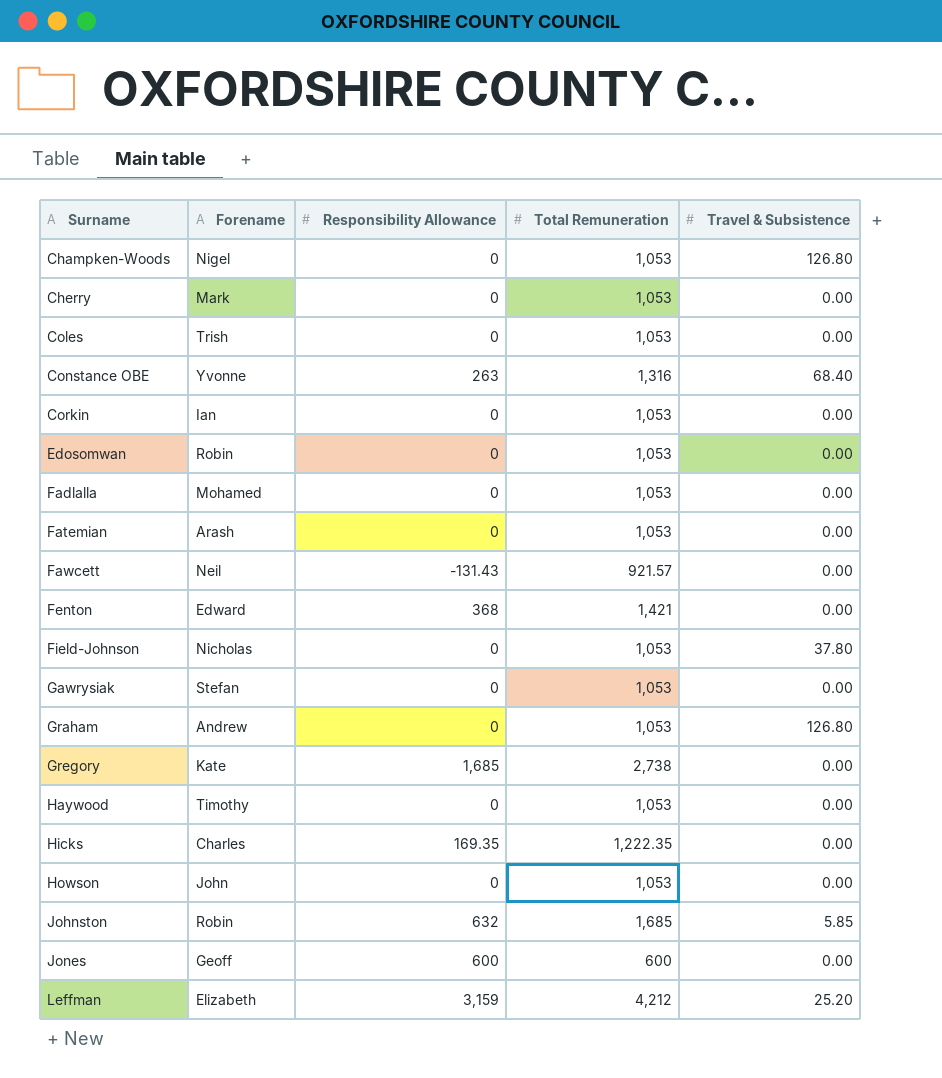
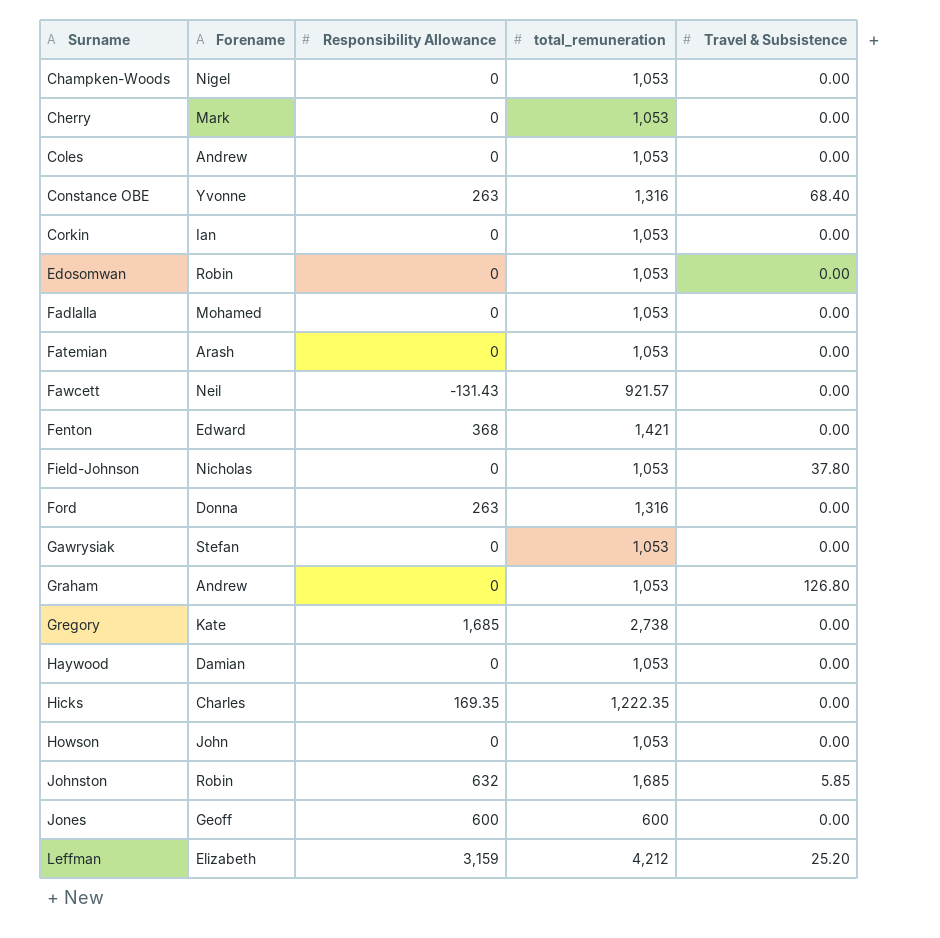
column name: Total Remuneration -> total_remuneration
Champken-Woods | Travel & Subsistence: 126.80 -> 0.00
Coles | Forename: Trish -> Andrew
row Ford: none -> Donna | 263 | 1,316 | 0.00
Haywood | Forename: Timothy -> Damian

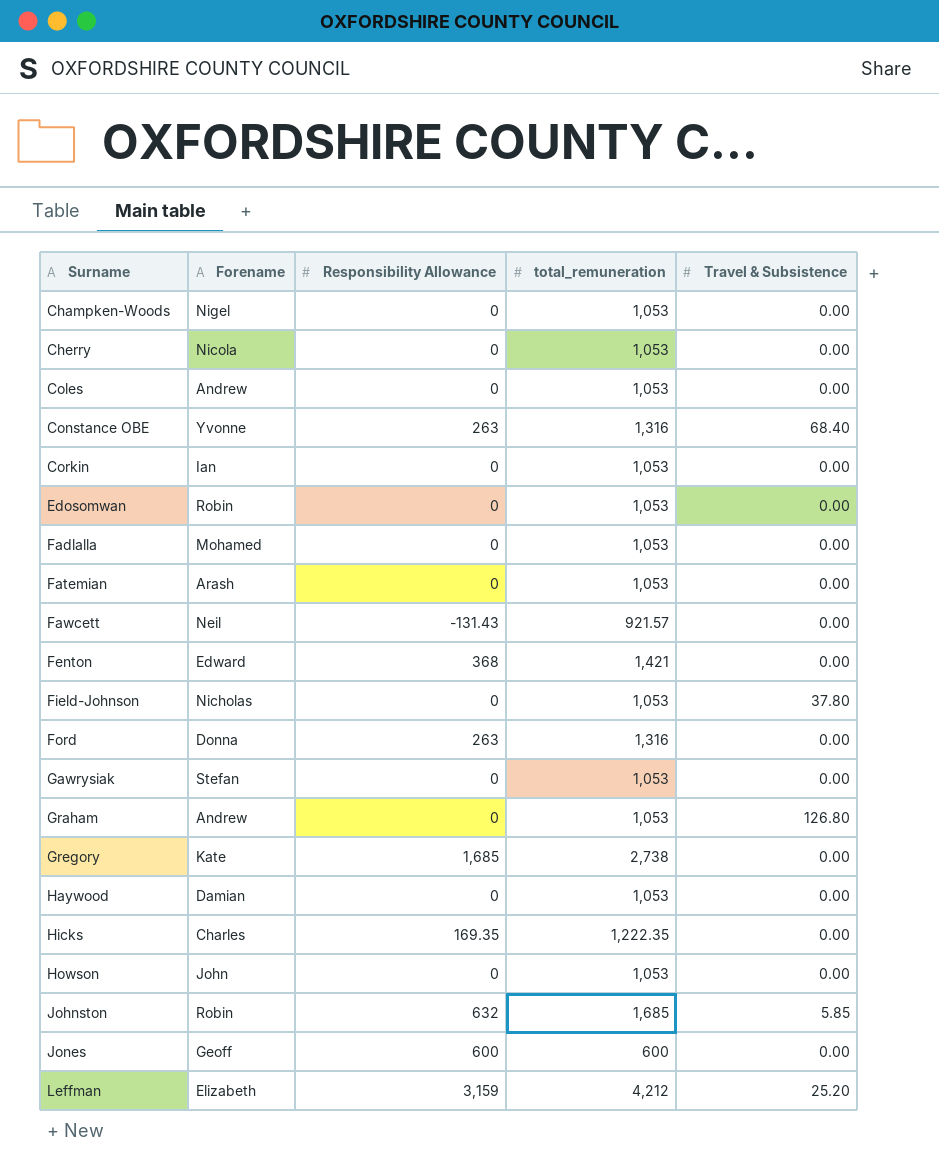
Cherry | Forename: Mark -> Nicola

